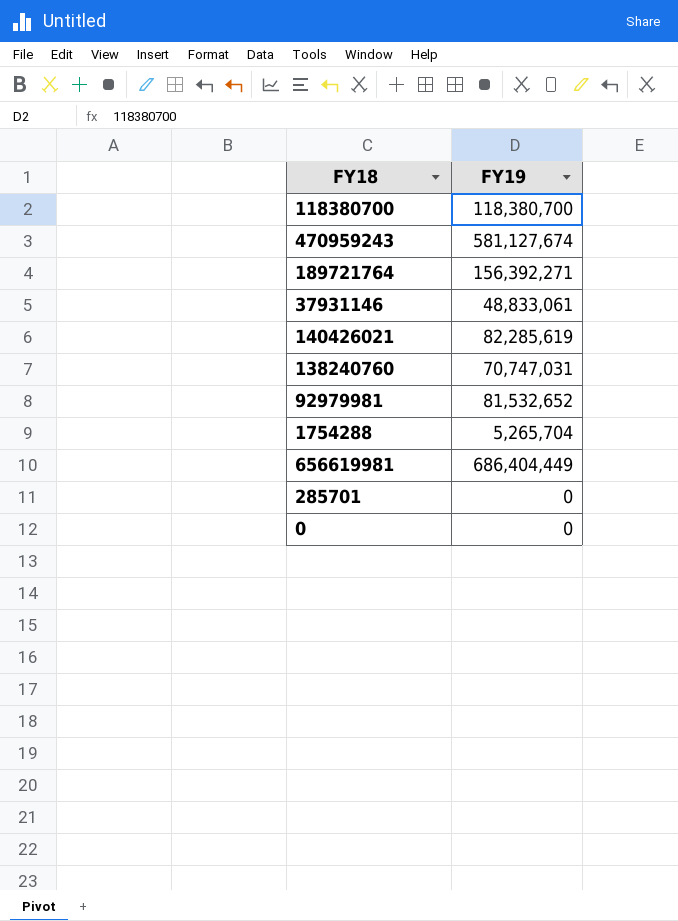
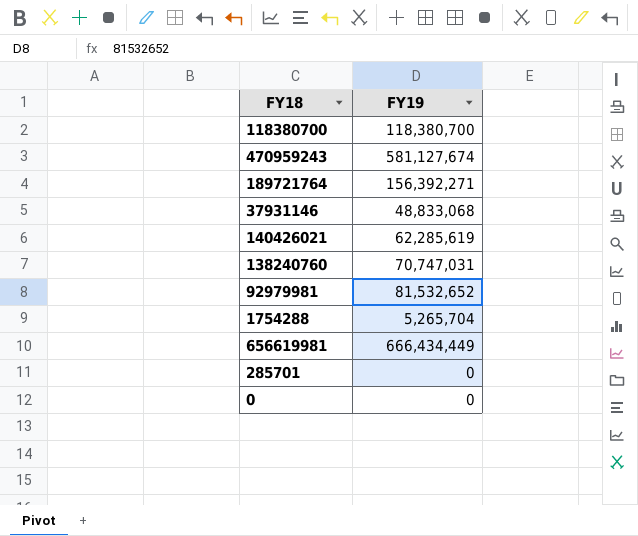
37931146 | FY19: 48,833,061 -> 48,833,068
140426021 | FY19: 82,285,619 -> 62,285,619
656619981 | FY19: 686,404,449 -> 666,434,449

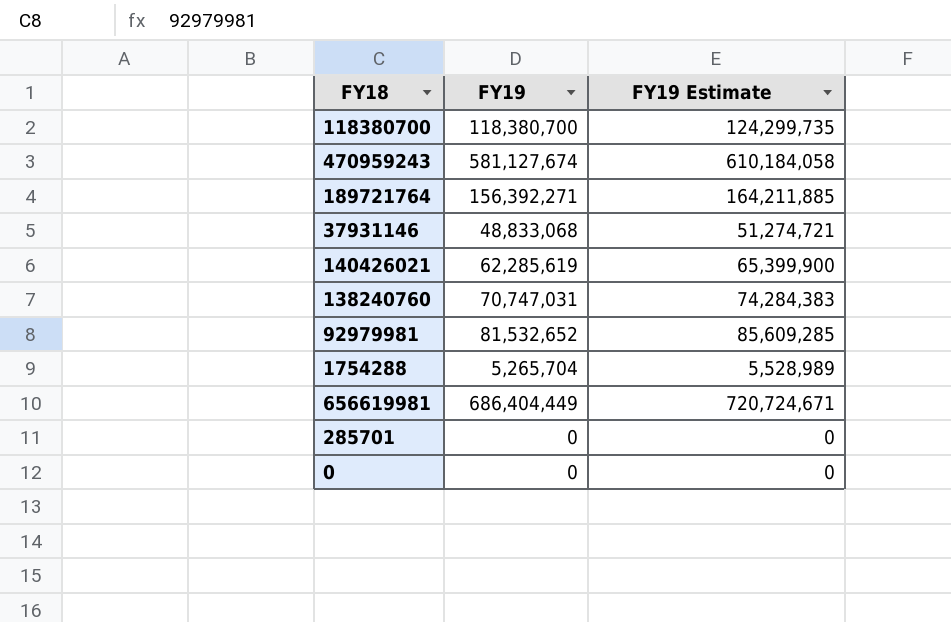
column FY19 Estimate | formula: none -> [FY19] * 1.05
656619981 | FY19: 666,434,449 -> 686,404,449

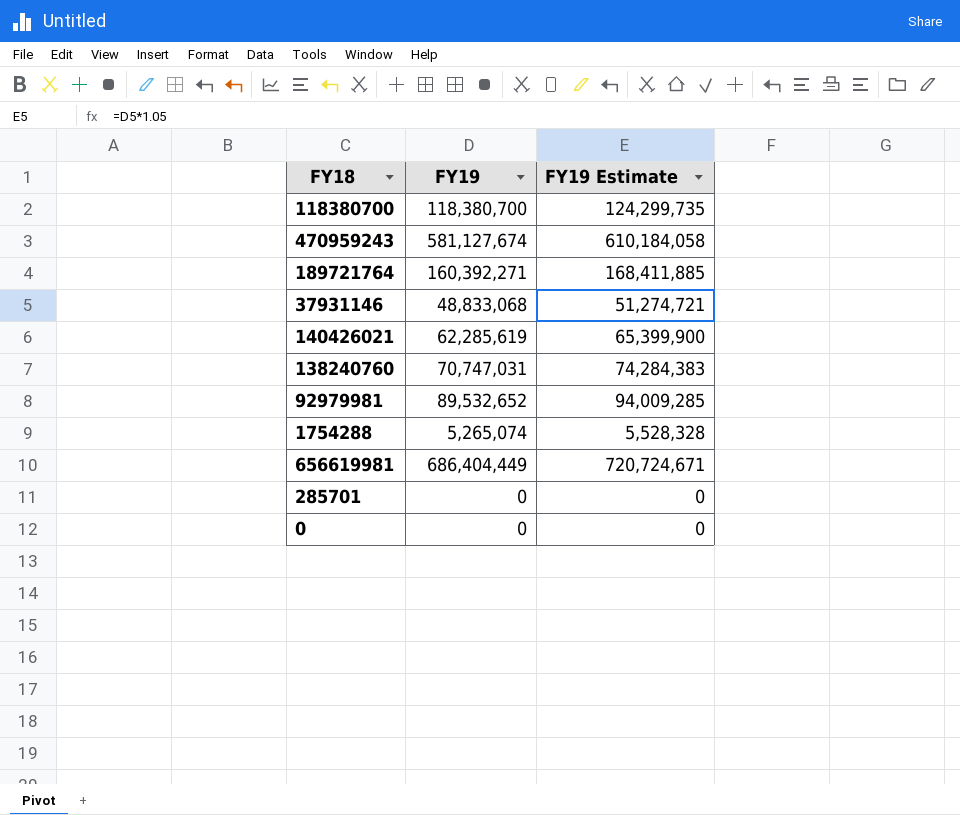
189721764 | FY19: 156,392,271 -> 160,392,271
189721764 | FY19 Estimate: 164,211,885 -> 168,411,885
92979981 | FY19: 81,532,652 -> 89,532,652
92979981 | FY19 Estimate: 85,609,285 -> 94,009,285
1754288 | FY19: 5,265,704 -> 5,265,074
1754288 | FY19 Estimate: 5,528,989 -> 5,528,328

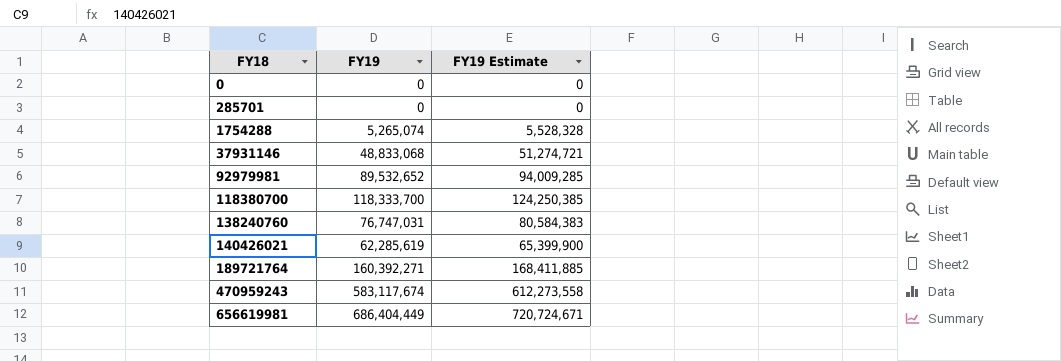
row order: none -> FY18 ascending
118380700 | FY19: 118,380,700 -> 118,333,700
118380700 | FY19 Estimate: 124,299,735 -> 124,250,385
138240760 | FY19: 70,747,031 -> 76,747,031
138240760 | FY19 Estimate: 74,284,383 -> 80,584,383
470959243 | FY19: 581,127,674 -> 583,117,674
470959243 | FY19 Estimate: 610,184,058 -> 612,273,558

